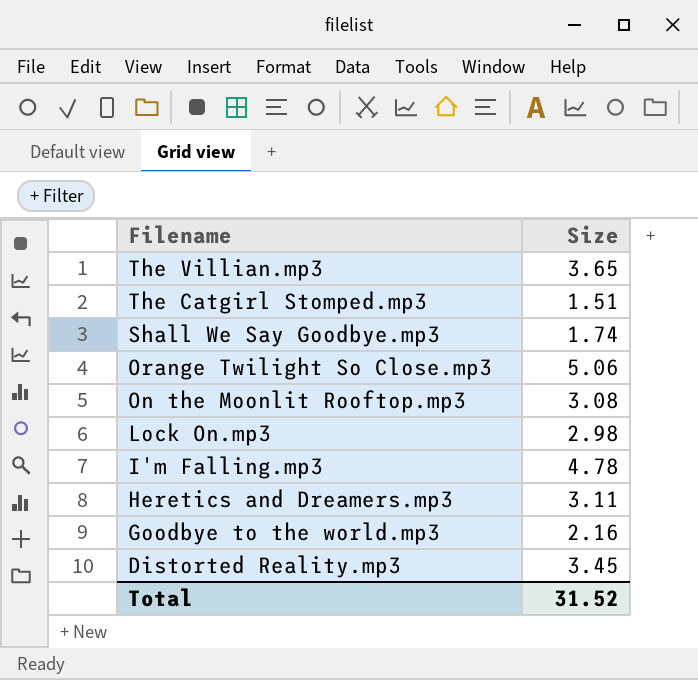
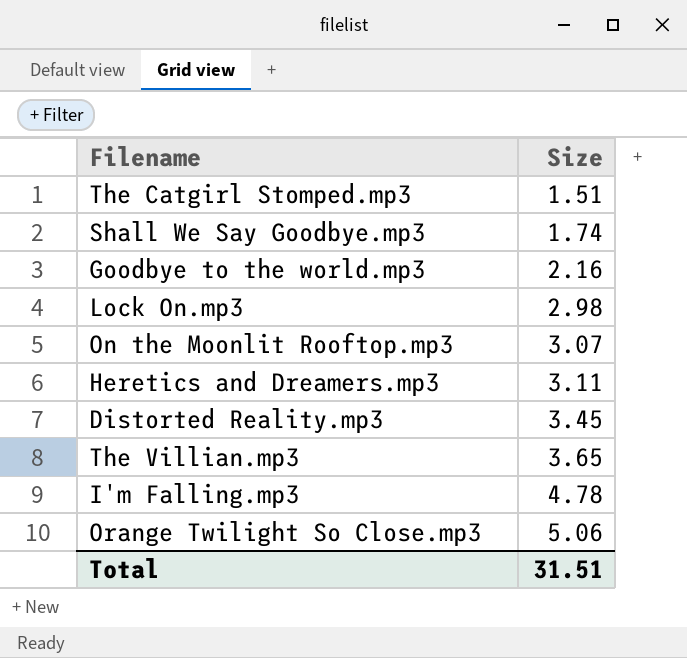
row order: Filename descending -> Size ascending
On the Moonlit Rooftop.mp3 | Size: 3.08 -> 3.07
Total | Size: 31.52 -> 31.51

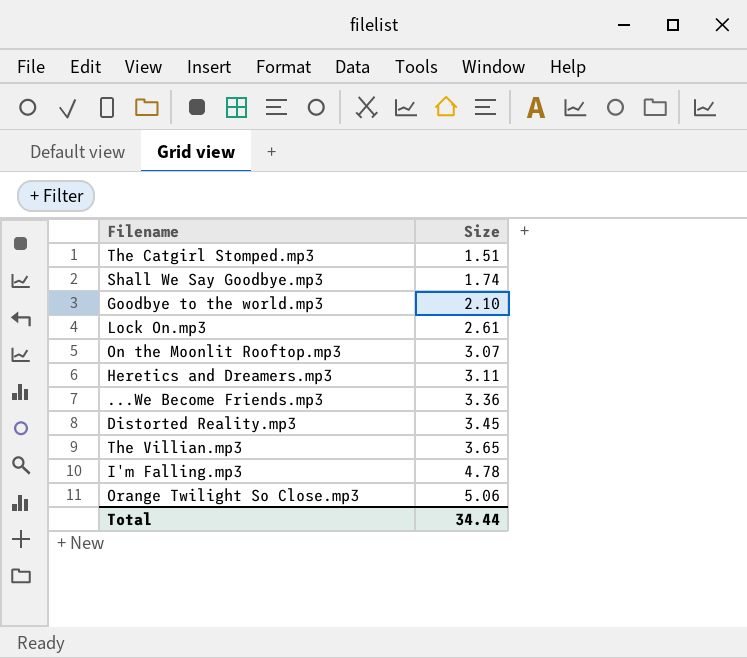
Goodbye to the world.mp3 | Size: 2.16 -> 2.10
Lock On.mp3 | Size: 2.98 -> 2.61
row ...We Become Friends.mp3: none -> 3.36
Total | Size: 31.51 -> 34.44

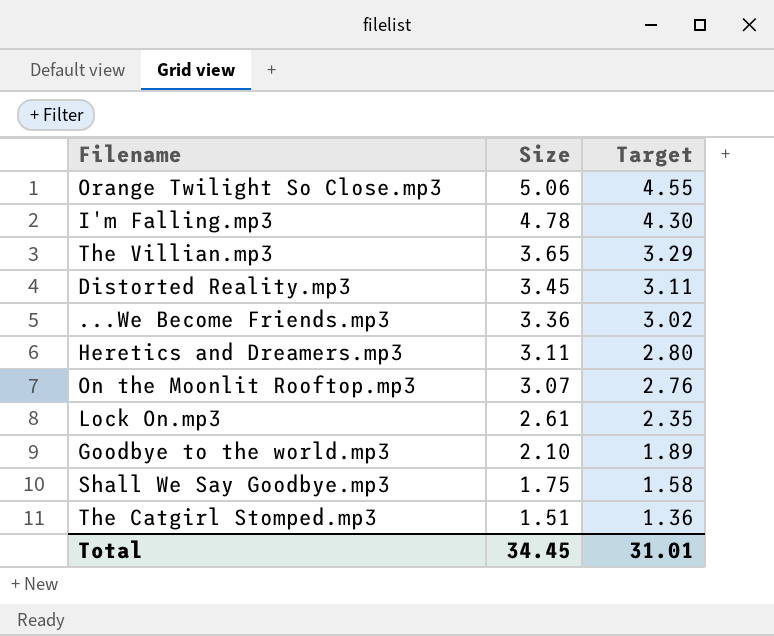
row order: Size ascending -> Size descending
column Target | formula: none -> [Size] * 0.9
Shall We Say Goodbye.mp3 | Size: 1.74 -> 1.75
Total | Size: 34.44 -> 34.45

